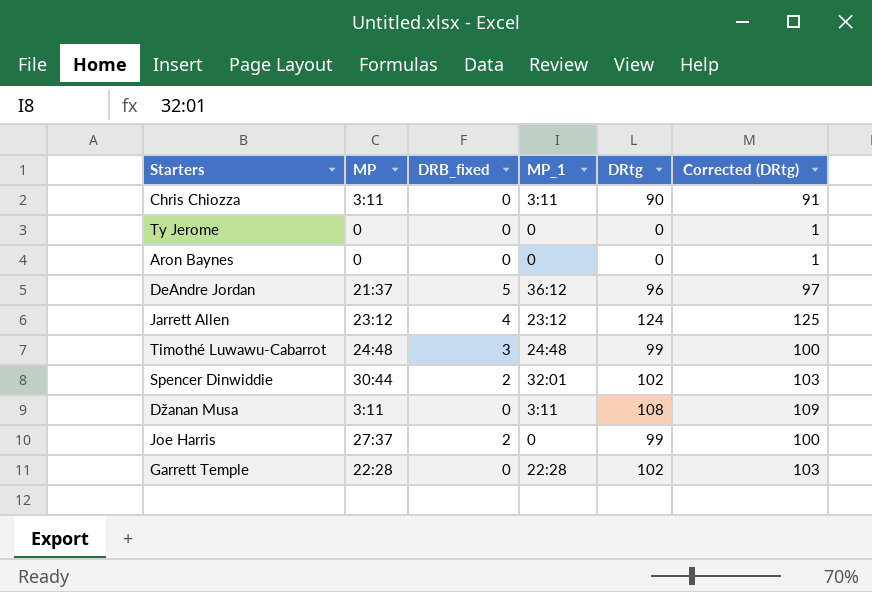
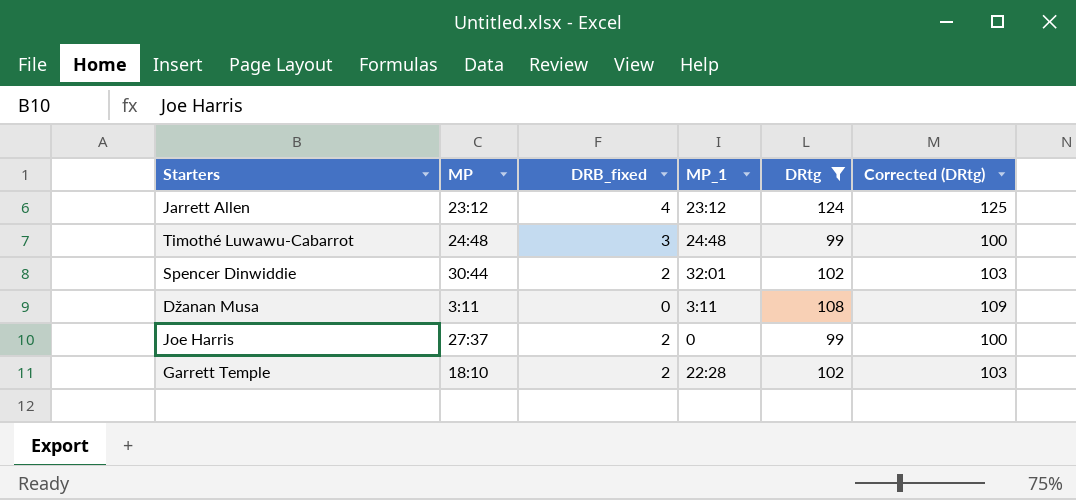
filter: none -> DRtg >= 99
Garrett Temple | MP: 22:28 -> 18:10
Garrett Temple | DRB_fixed: 0 -> 2

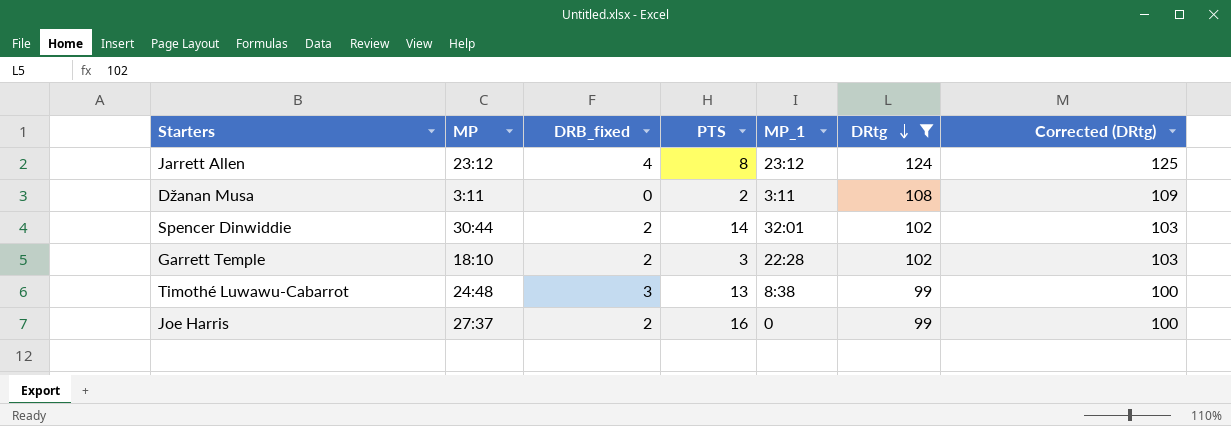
row order: none -> DRtg descending
column PTS | position: none -> 4
Timothé Luwawu-Cabarrot | MP_1: 24:48 -> 8:38

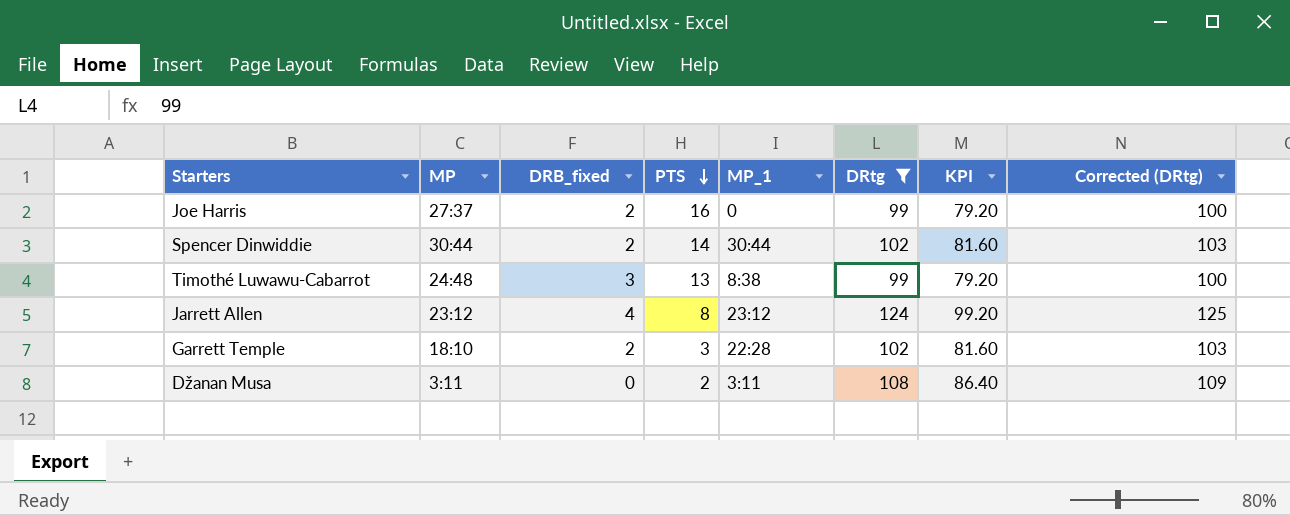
row order: DRtg descending -> PTS descending
column KPI | formula: none -> [DRtg] * 0.8
Spencer Dinwiddie | MP_1: 32:01 -> 30:44

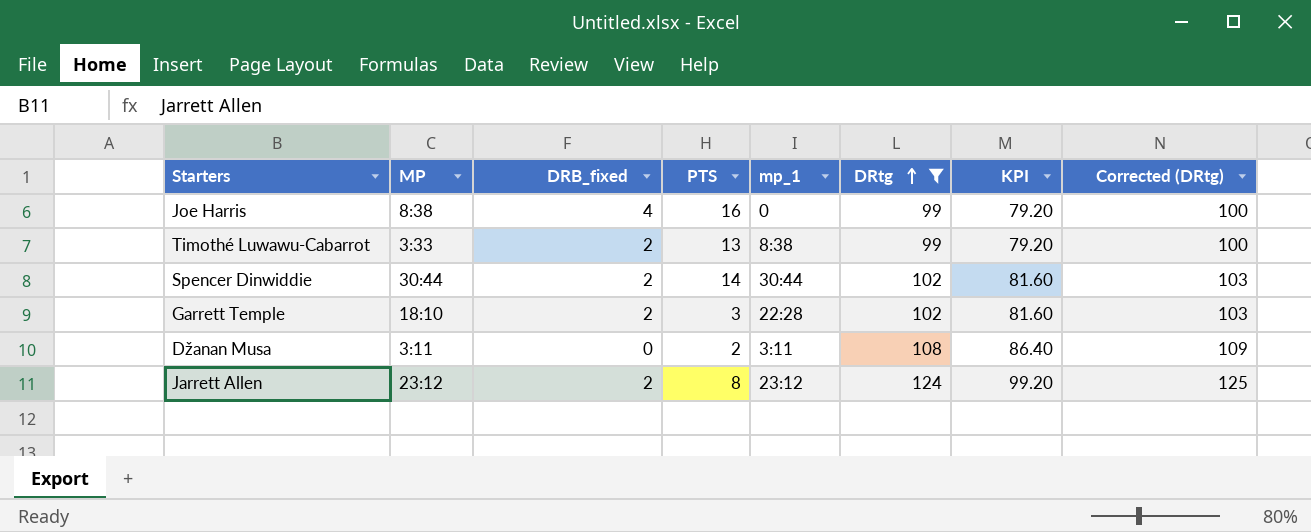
row order: PTS descending -> DRtg ascending
column name: MP_1 -> mp_1
Joe Harris | MP: 27:37 -> 8:38
Joe Harris | DRB_fixed: 2 -> 4
Timothé Luwawu-Cabarrot | MP: 24:48 -> 3:33
Timothé Luwawu-Cabarrot | DRB_fixed: 3 -> 2
Jarrett Allen | DRB_fixed: 4 -> 2

